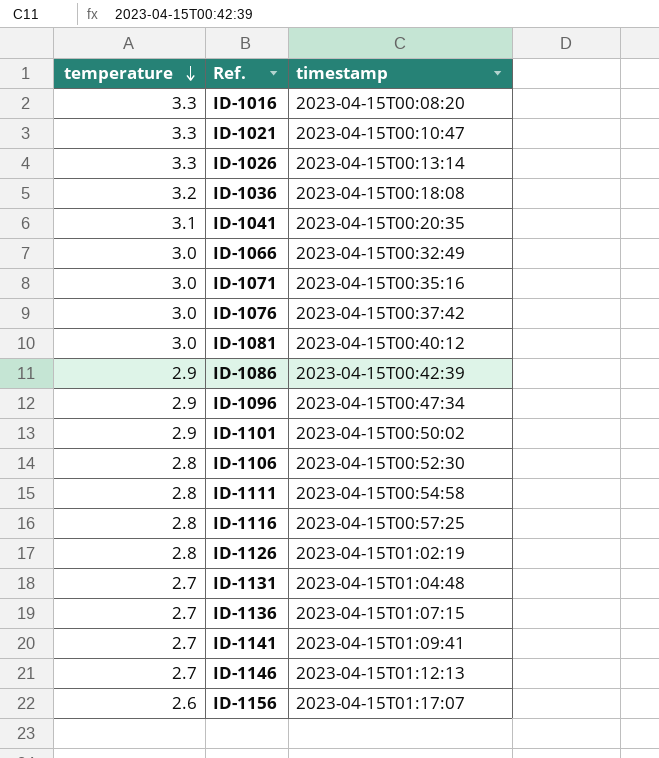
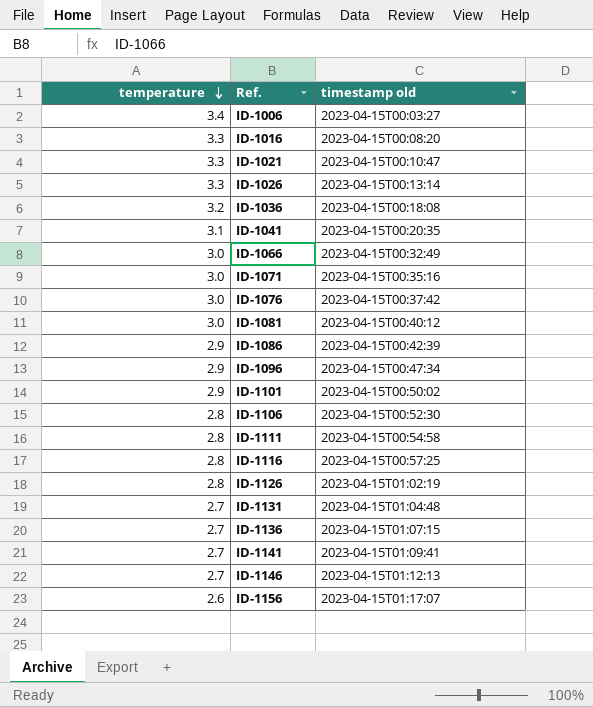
column name: timestamp -> timestamp old
row ID-1006: none -> 3.4 | 2023-04-15T00:03:27

